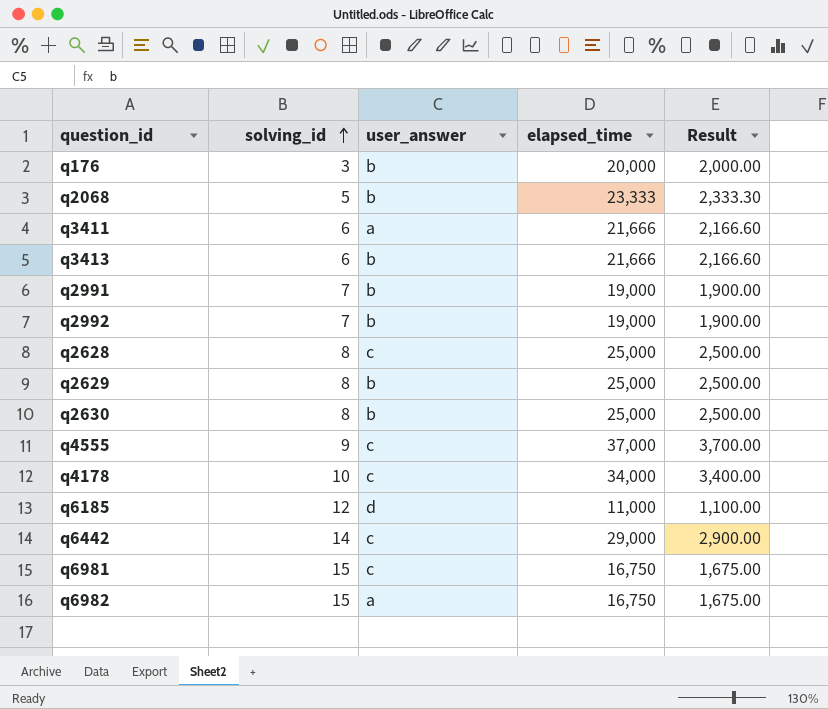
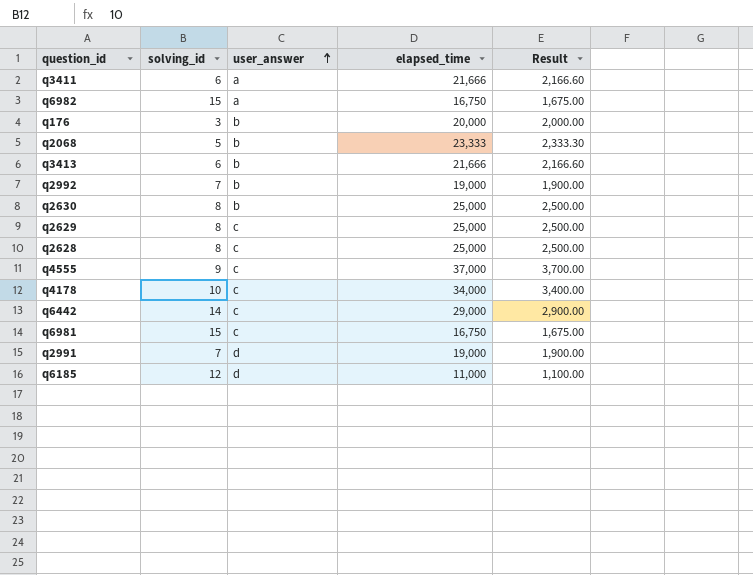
row order: solving_id ascending -> user_answer ascending
q2629 | user_answer: b -> c
q2991 | user_answer: b -> d

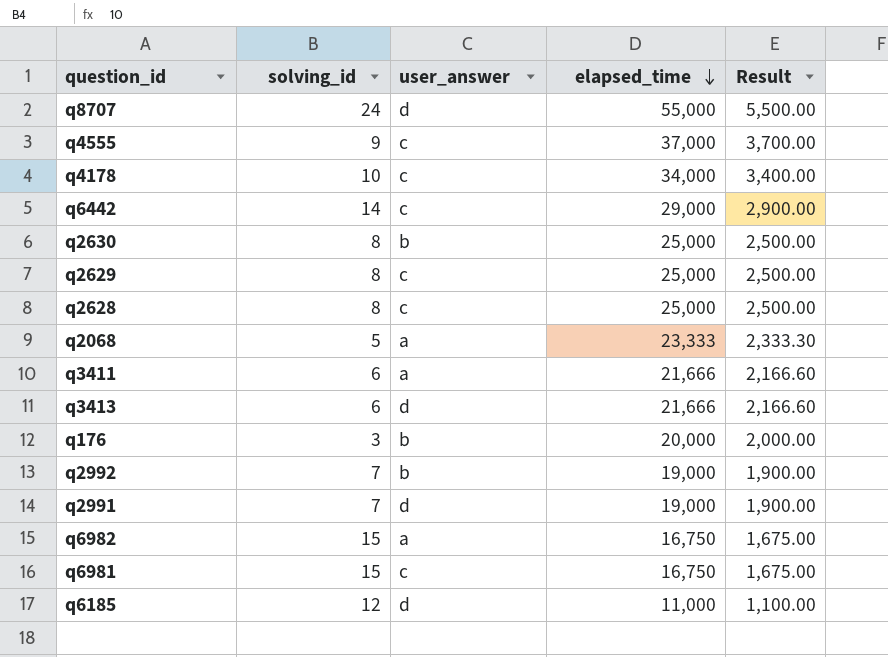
row order: user_answer ascending -> elapsed_time descending
row q8707: none -> 24 | d | 55,000 | 5,500.00
q2068 | user_answer: b -> a
q3413 | user_answer: b -> d

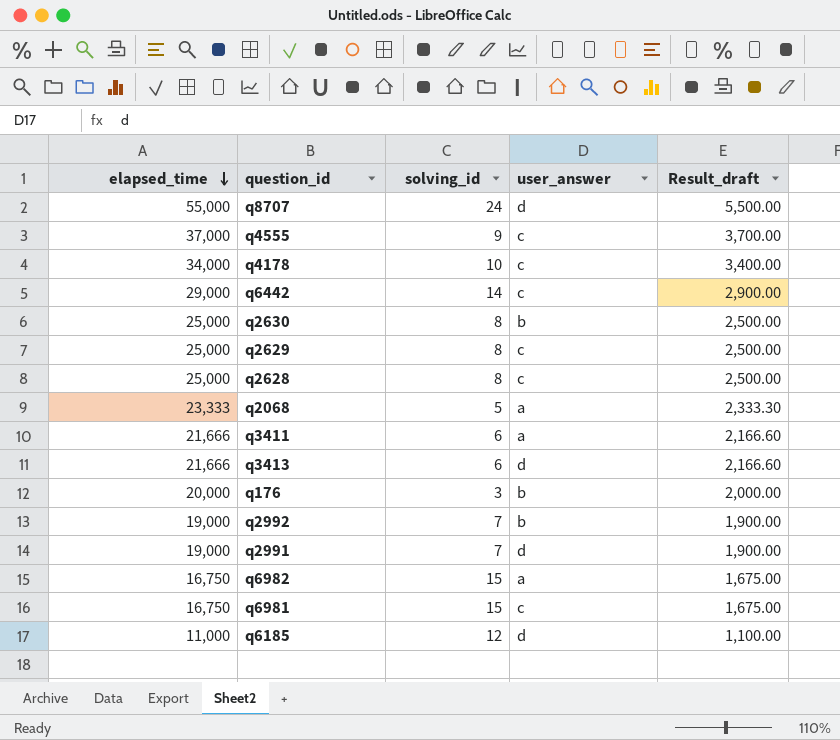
column elapsed_time | position: 4 -> 1
column name: Result -> Result_draft

